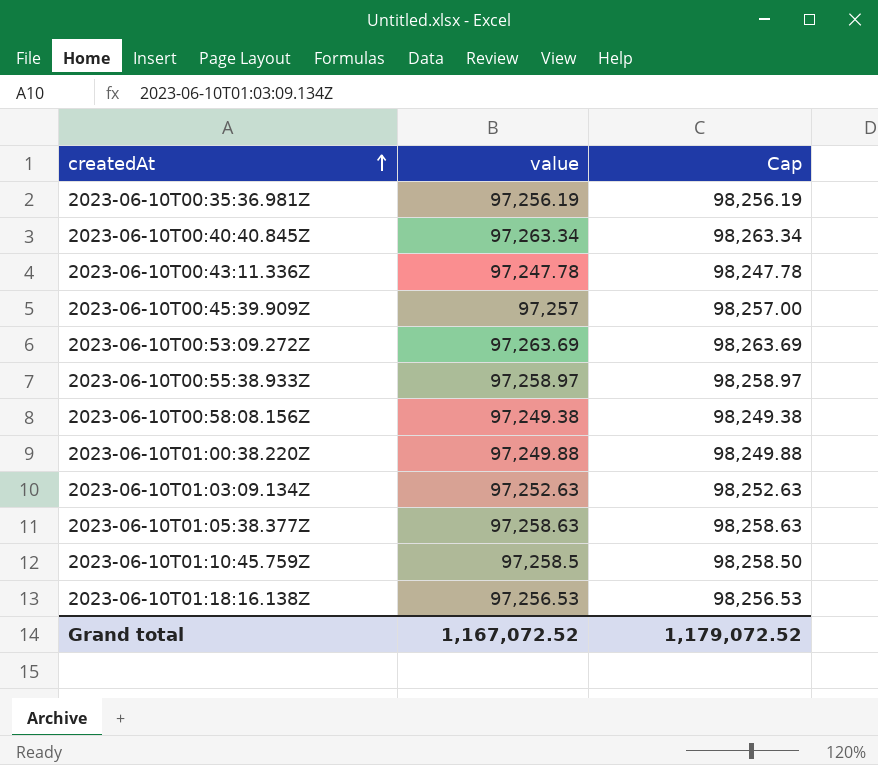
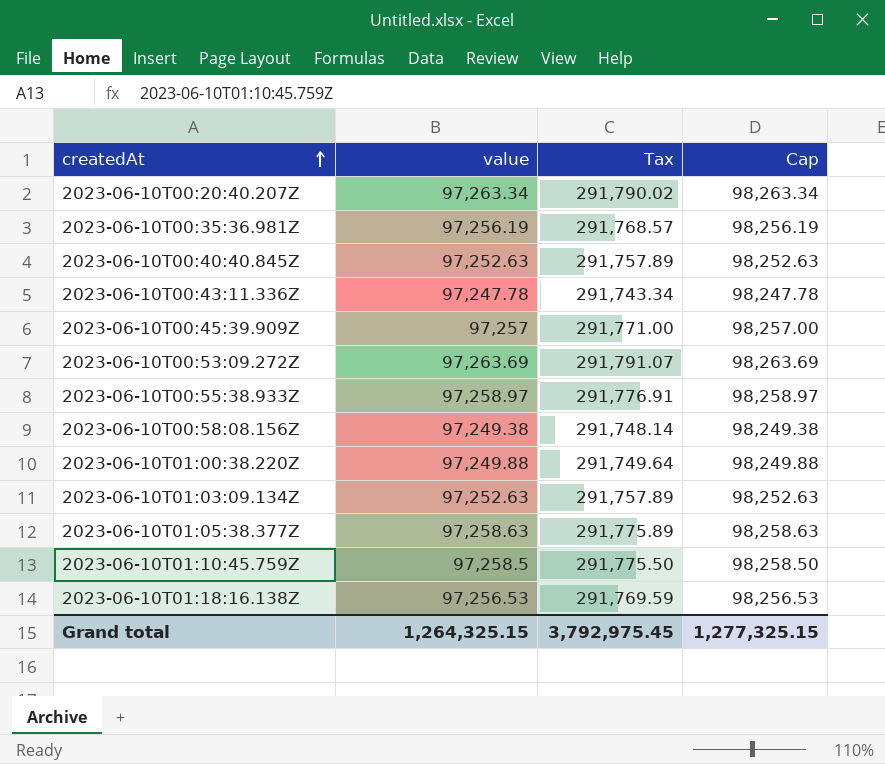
column Tax | formula: none -> [value] * 3
row 2023-06-10T00:20:40.207Z: none -> 97,263.34 | 291,790.02 | 98,263.34
2023-06-10T00:40:40.845Z | value: 97,263.34 -> 97,252.63
2023-06-10T00:40:40.845Z | Cap: 98,263.34 -> 98,252.63
Grand total | value: 1,167,072.52 -> 1,264,325.15
Grand total | Cap: 1,179,072.52 -> 1,277,325.15

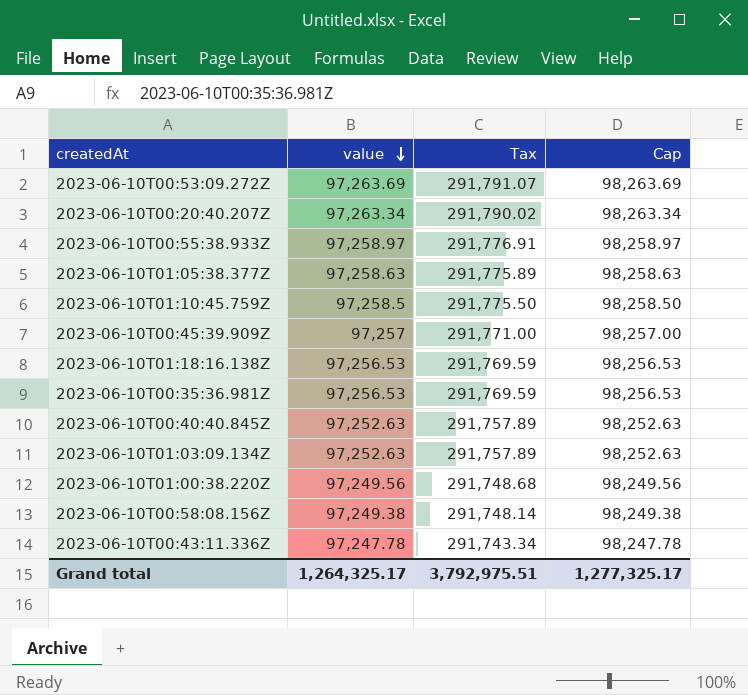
row order: createdAt ascending -> value descending
2023-06-10T00:35:36.981Z | value: 97,256.19 -> 97,256.53
2023-06-10T00:35:36.981Z | Tax: 291,768.57 -> 291,769.59
2023-06-10T00:35:36.981Z | Cap: 98,256.19 -> 98,256.53
2023-06-10T01:00:38.220Z | value: 97,249.88 -> 97,249.56
2023-06-10T01:00:38.220Z | Tax: 291,749.64 -> 291,748.68
2023-06-10T01:00:38.220Z | Cap: 98,249.88 -> 98,249.56
Grand total | value: 1,264,325.15 -> 1,264,325.17
Grand total | Tax: 3,792,975.45 -> 3,792,975.51
Grand total | Cap: 1,277,325.15 -> 1,277,325.17

